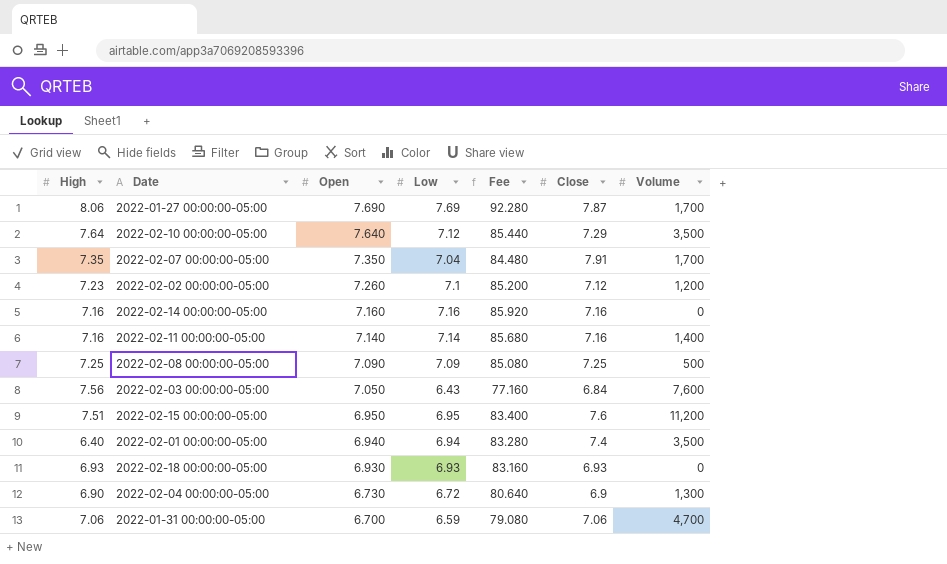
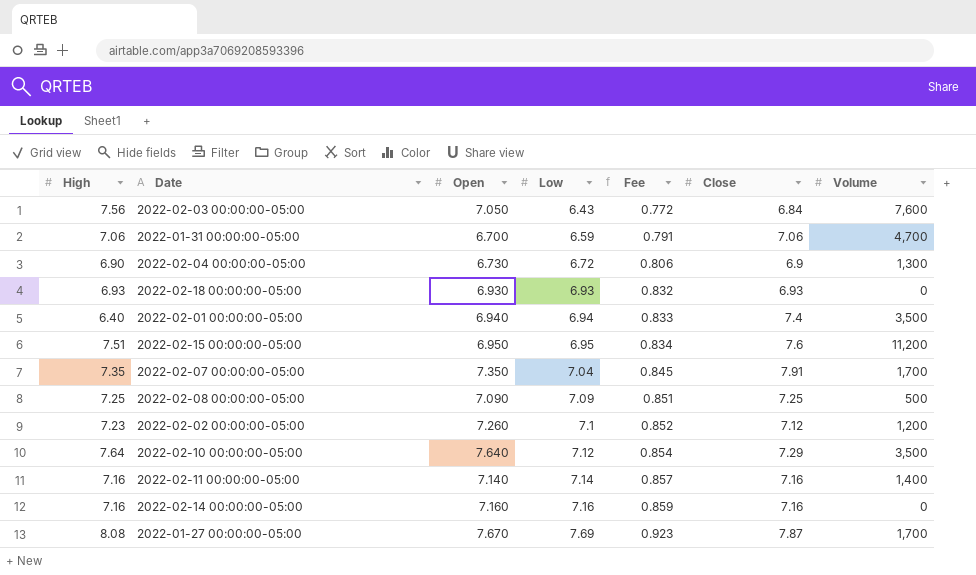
row order: Open descending -> Low ascending
column Fee | formula: [Low] * 12 -> [Low] * 0.12
2022-01-27 00:00:00-05:00 | High: 8.06 -> 8.08
2022-01-27 00:00:00-05:00 | Open: 7.690 -> 7.670

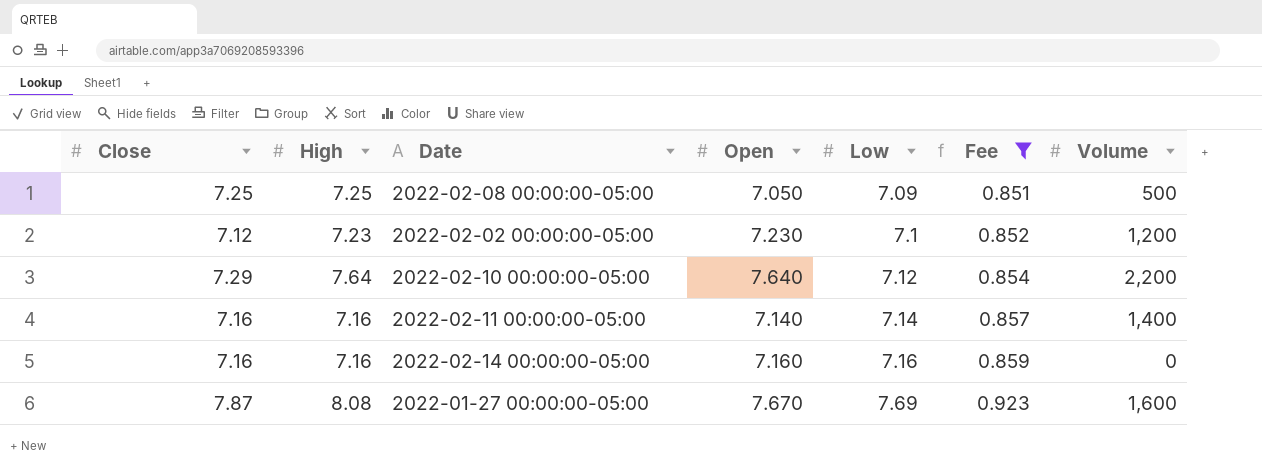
filter: none -> Fee >= 0.851
column Close | position: 6 -> 1
2022-02-08 00:00:00-05:00 | Open: 7.090 -> 7.050
2022-02-02 00:00:00-05:00 | Open: 7.260 -> 7.230
2022-02-10 00:00:00-05:00 | Volume: 3,500 -> 2,200
2022-01-27 00:00:00-05:00 | Volume: 1,700 -> 1,600

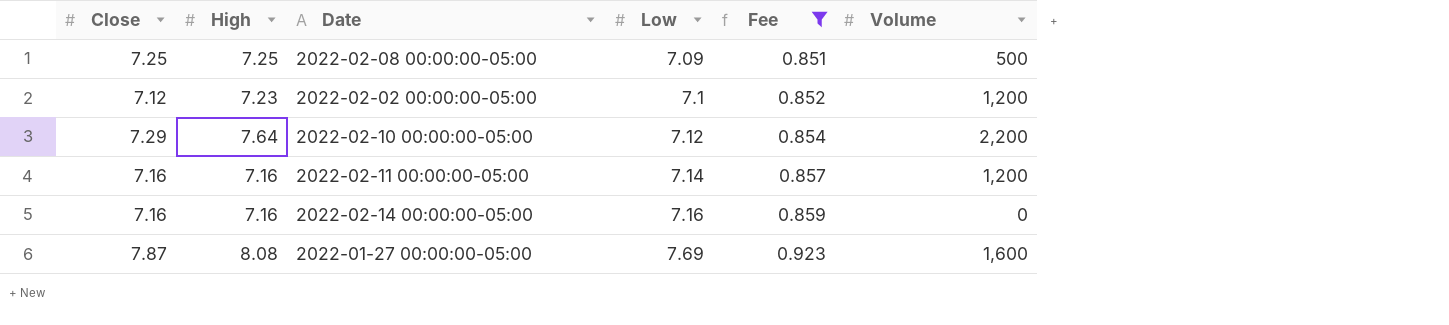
column Open | position: 4 -> none
2022-02-11 00:00:00-05:00 | Volume: 1,400 -> 1,200

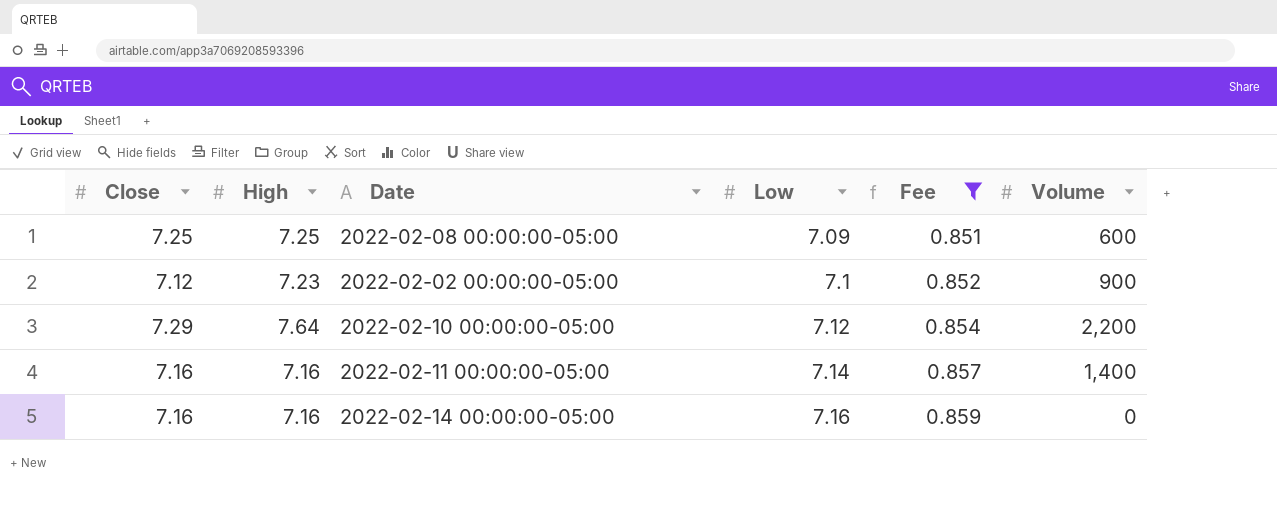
row 2022-01-27 00:00:00-05:00: 7.87 | 8.08 | 7.69 | 0.923 | 1,600 -> none
2022-02-08 00:00:00-05:00 | Volume: 500 -> 600
2022-02-02 00:00:00-05:00 | Volume: 1,200 -> 900
2022-02-11 00:00:00-05:00 | Volume: 1,200 -> 1,400

